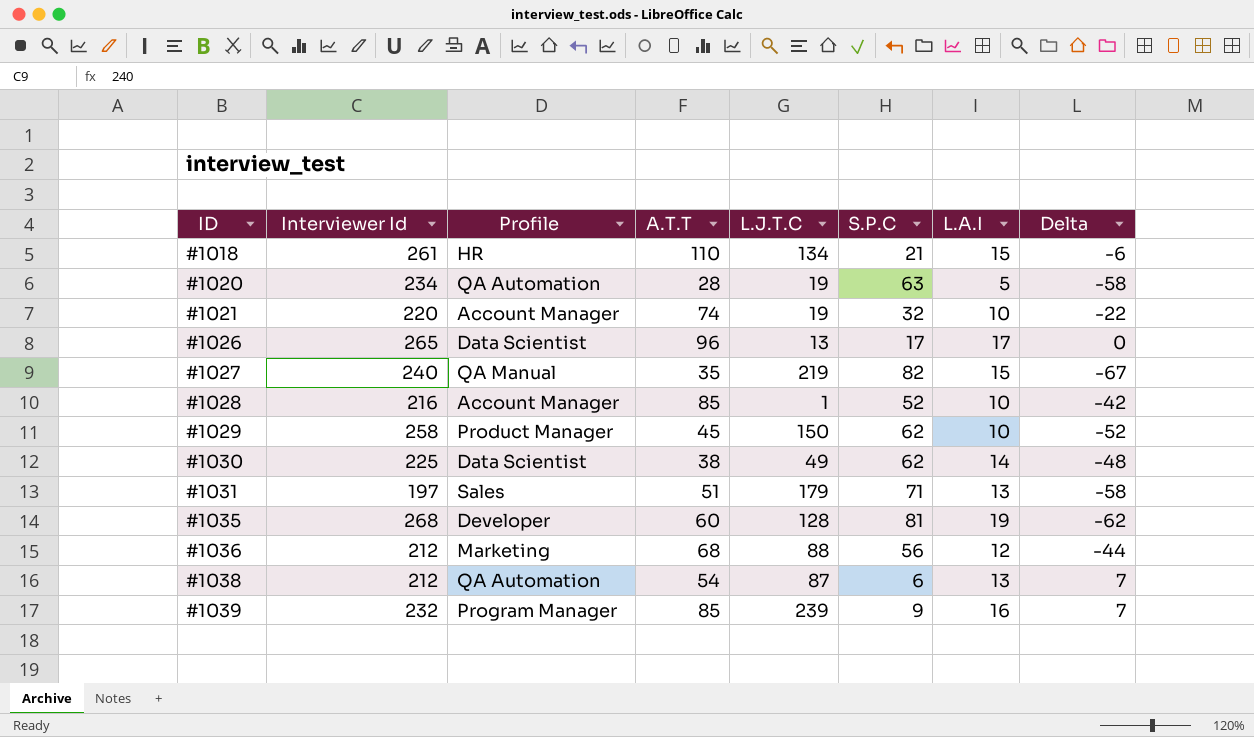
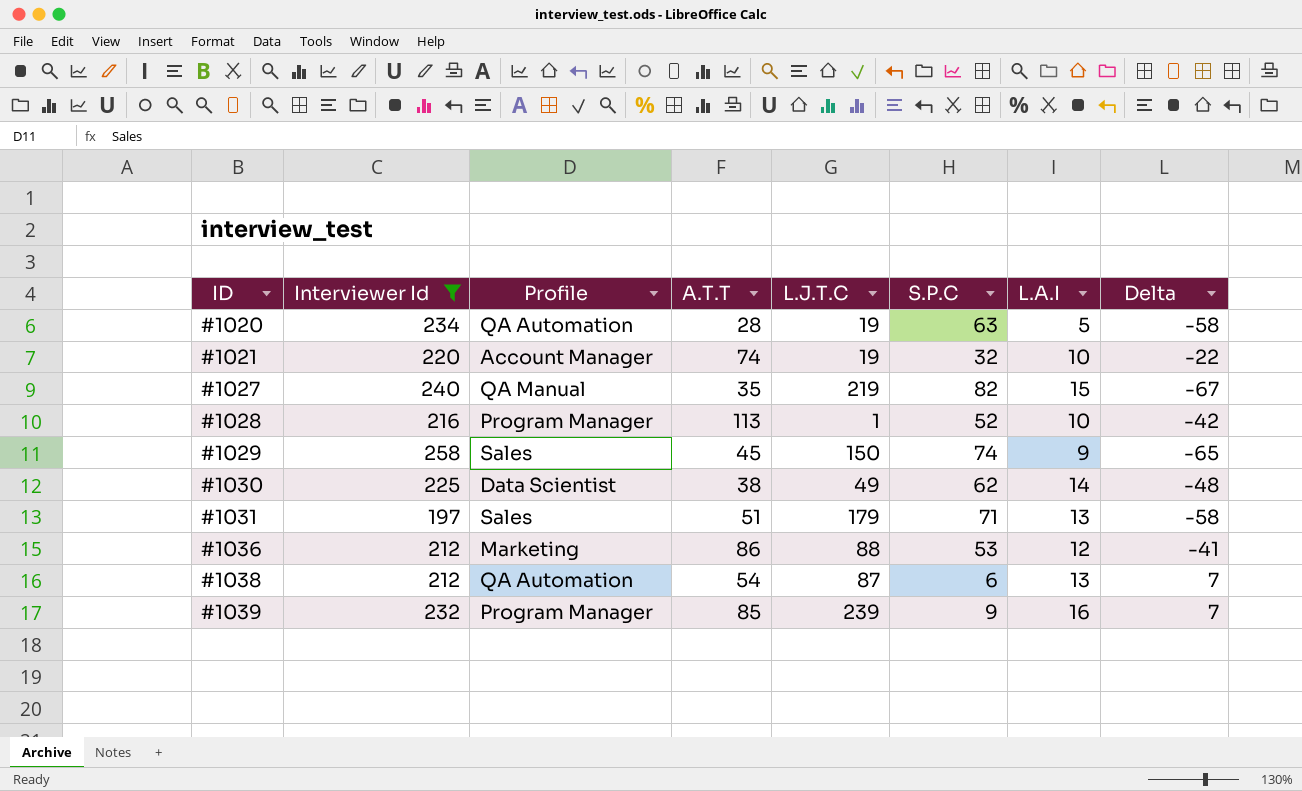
filter: none -> Interviewer Id <= 258
#1028 | Profile: Account Manager -> Program Manager
#1028 | A.T.T: 85 -> 113
#1029 | Profile: Product Manager -> Sales
#1029 | S.P.C: 62 -> 74
#1029 | L.A.I: 10 -> 9
#1029 | Delta: -52 -> -65
#1036 | A.T.T: 68 -> 86
#1036 | S.P.C: 56 -> 53
#1036 | Delta: -44 -> -41

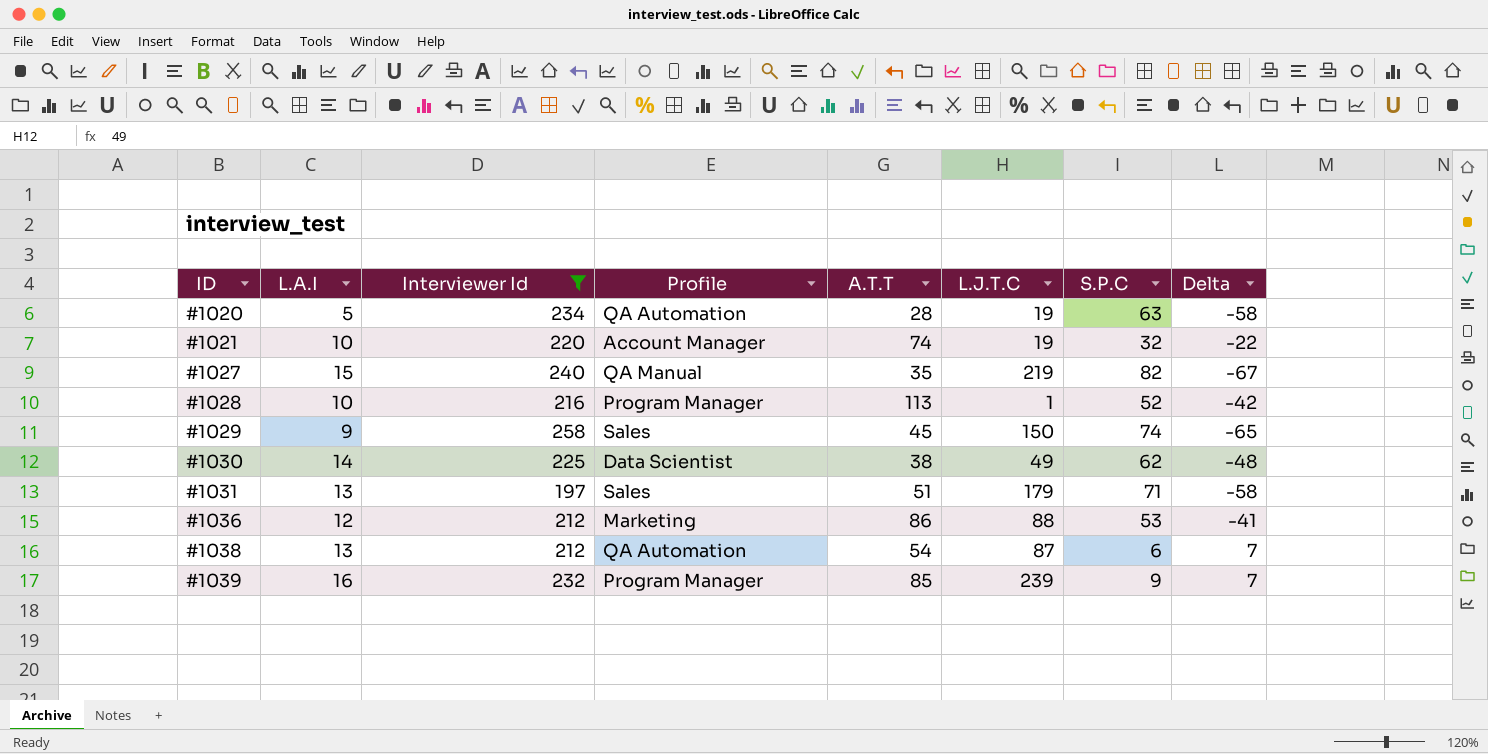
column L.A.I | position: 7 -> 2

